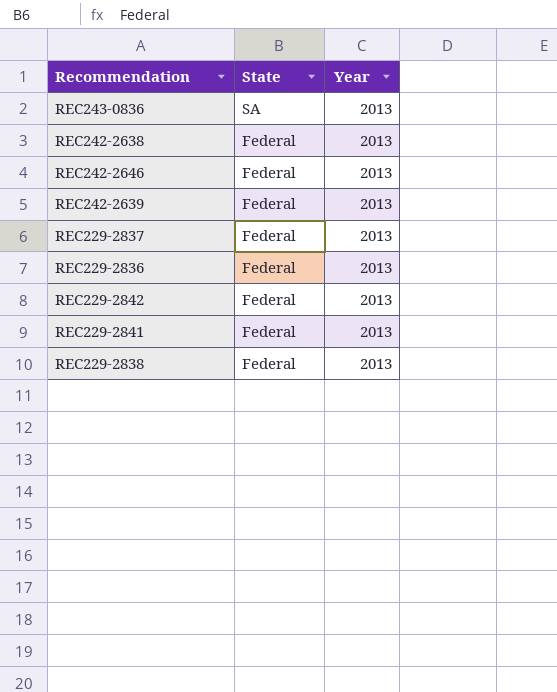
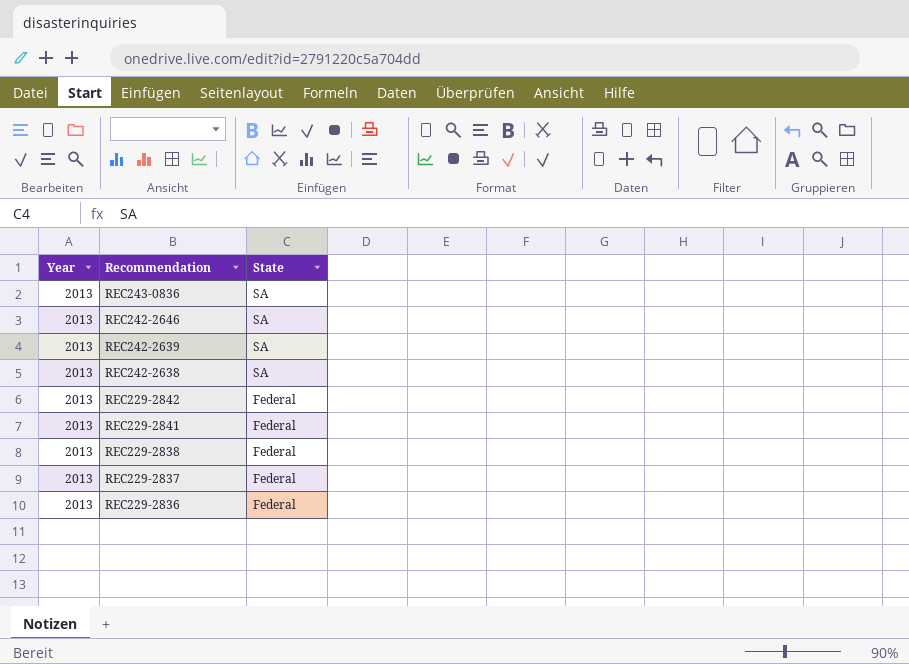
row order: State descending -> Recommendation descending
column Year | position: 3 -> 1
REC242-2646 | State: Federal -> SA
REC242-2639 | State: Federal -> SA
REC242-2638 | State: Federal -> SA

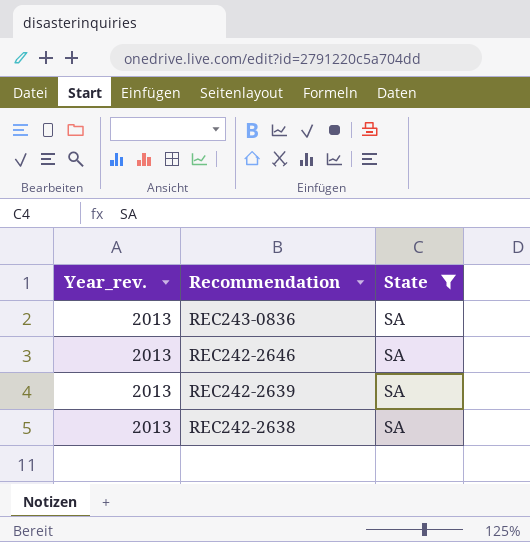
filter: none -> State = SA
column name: Year -> Year_rev.

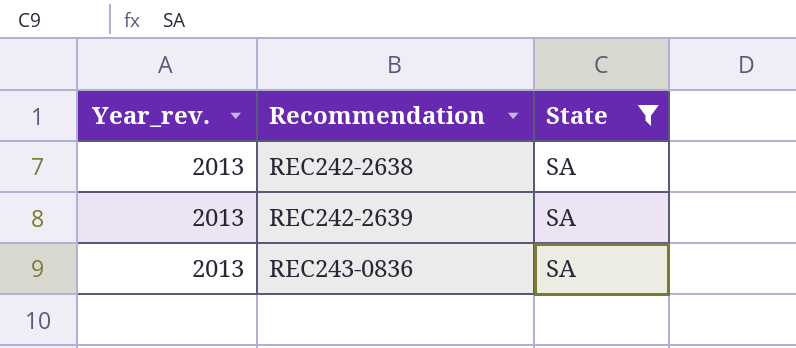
row order: Recommendation descending -> Recommendation ascending
row REC242-2646: 2013 | SA -> none

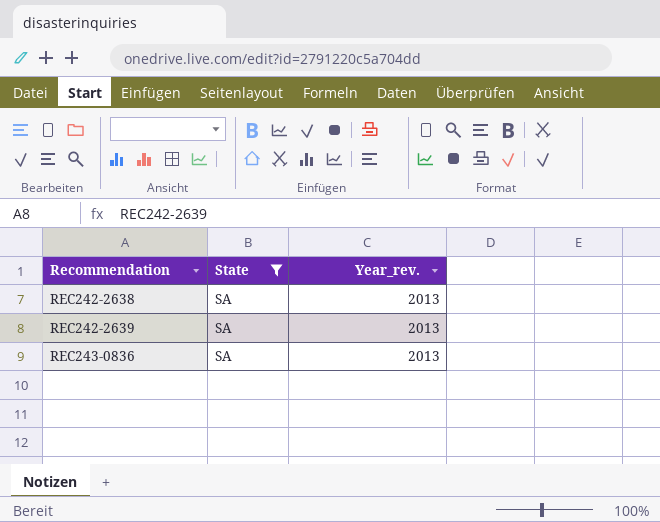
column Year_rev. | position: 1 -> 3

